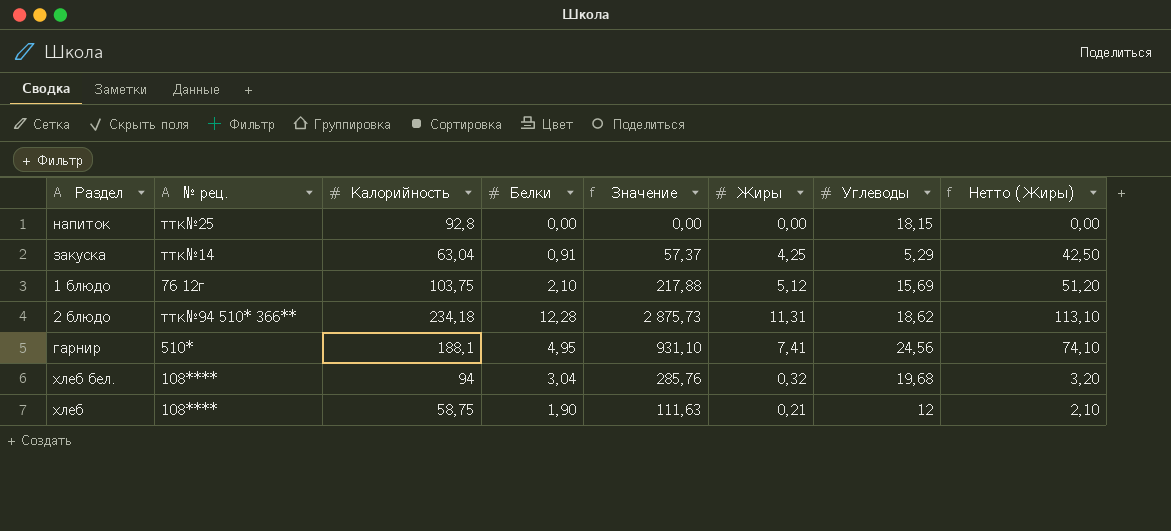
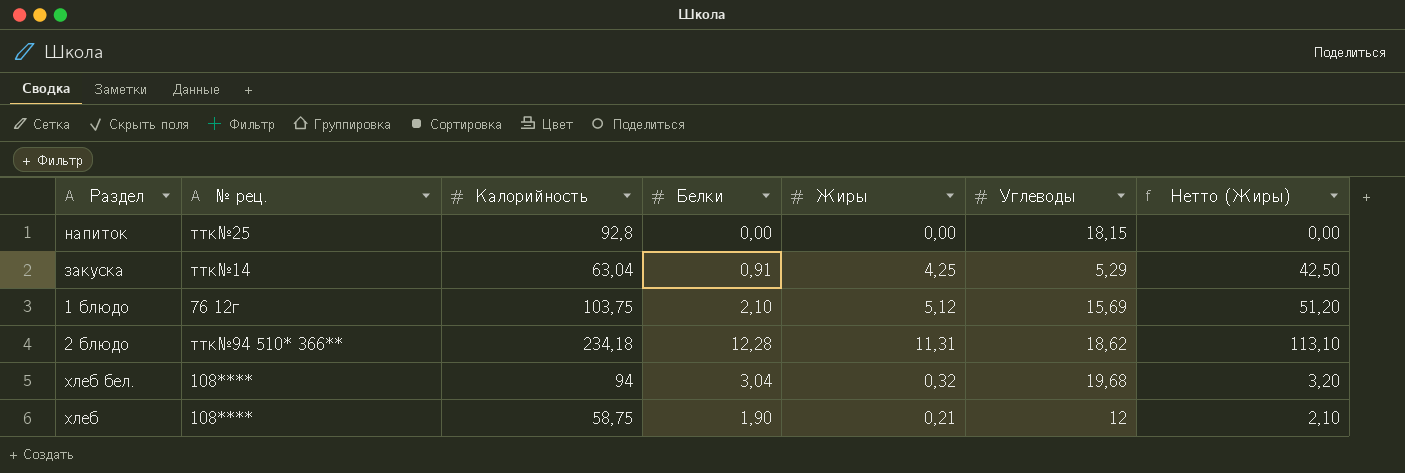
column Значение | formula: [Калорийность] * [Белки] -> none
row гарнир: 510* | 188,1 | 4,95 | 931,10 | 7,41 | 24,56 | 74,10 -> none

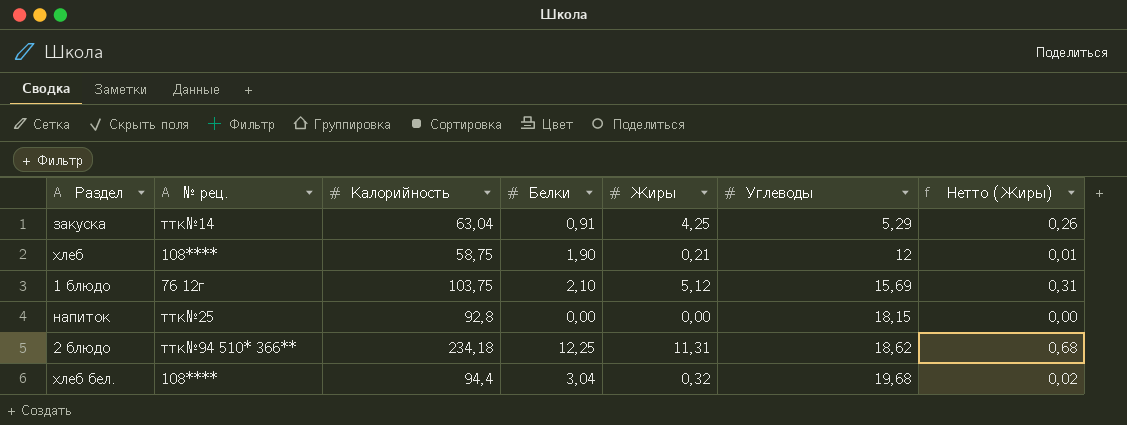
row order: none -> Углеводы ascending
column Нетто (Жиры) | formula: [Жиры] * 10 -> [Жиры] * 0,06
2 блюдо | Белки: 12,28 -> 12,25
хлеб бел. | Калорийность: 94 -> 94,4

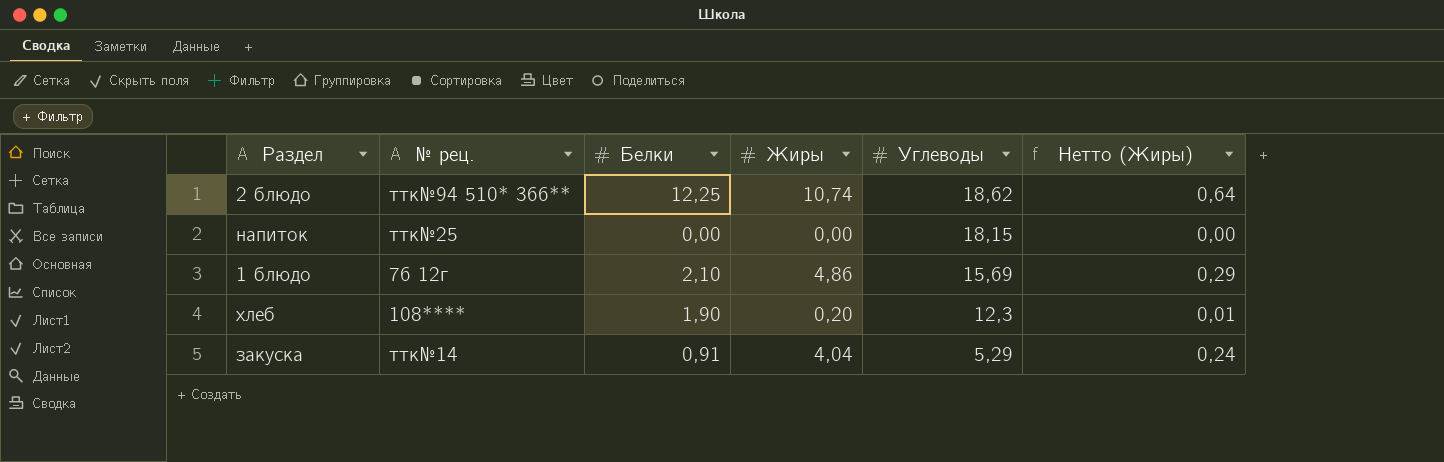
row order: Углеводы ascending -> Углеводы descending
column Калорийность | position: 3 -> none
row хлеб бел.: 108**** | 94,4 | 3,04 | 0,32 | 19,68 | 0,02 -> none
2 блюдо | Жиры: 11,31 -> 10,74
2 блюдо | Нетто (Жиры): 0,68 -> 0,64
1 блюдо | Жиры: 5,12 -> 4,86
1 блюдо | Нетто (Жиры): 0,31 -> 0,29
хлеб | Жиры: 0,21 -> 0,20
хлеб | Углеводы: 12 -> 12,3
закуска | Жиры: 4,25 -> 4,04
закуска | Нетто (Жиры): 0,26 -> 0,24

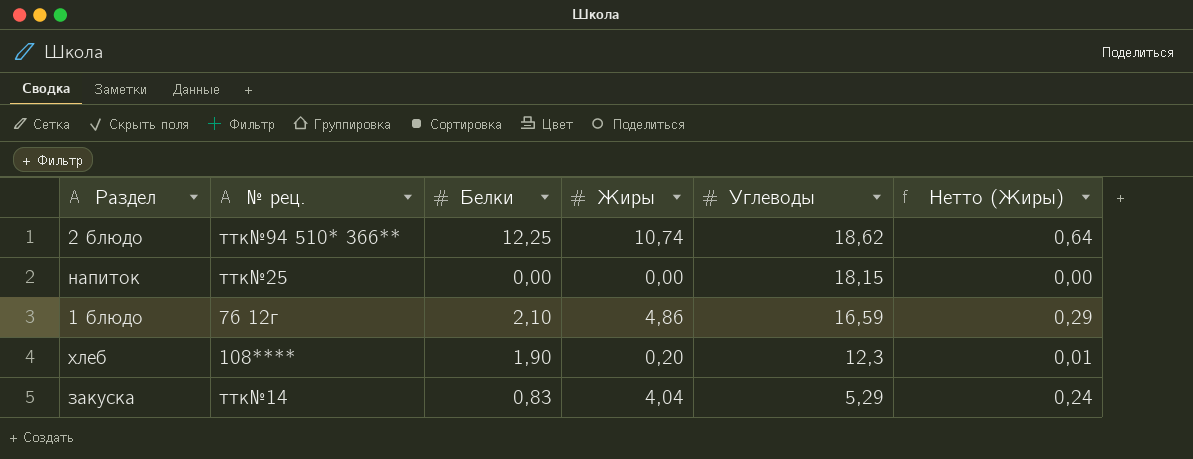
1 блюдо | Углеводы: 15,69 -> 16,59
закуска | Белки: 0,91 -> 0,83

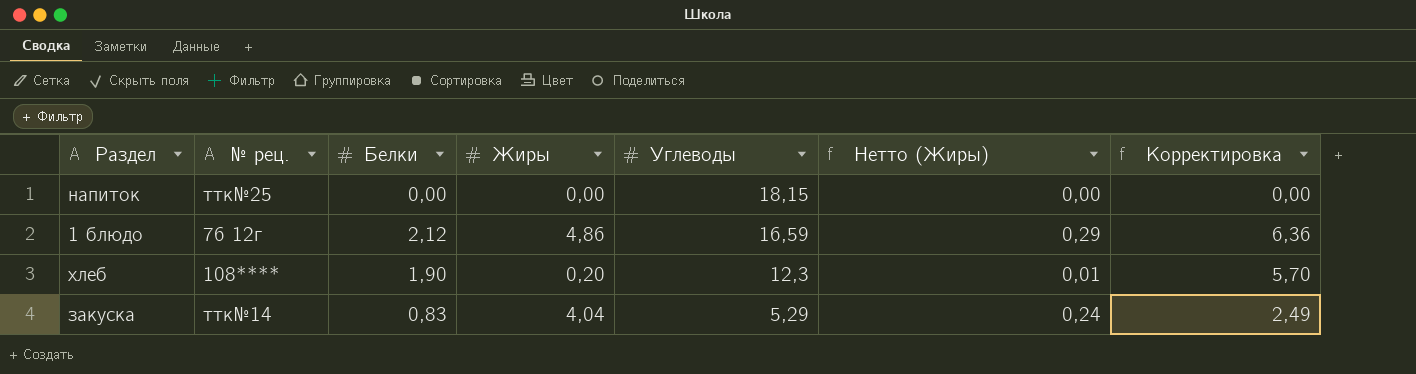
column Корректировка | formula: none -> [Белки] * 3
row 2 блюдо: ттк№94 510* 366** | 12,25 | 10,74 | 18,62 | 0,64 -> none
1 блюдо | Белки: 2,10 -> 2,12

